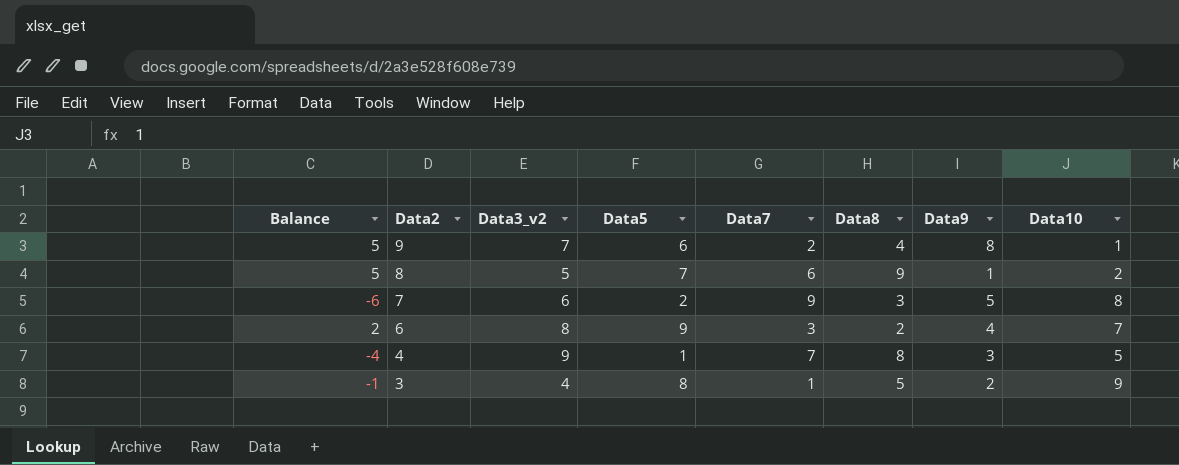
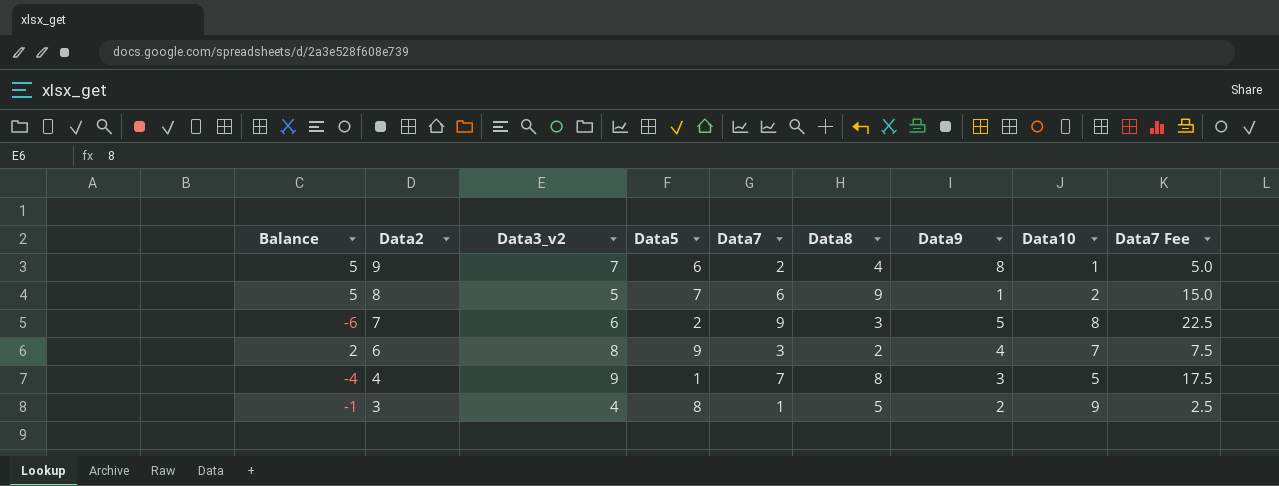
column Data7 Fee | formula: none -> [Data7] * 2.5

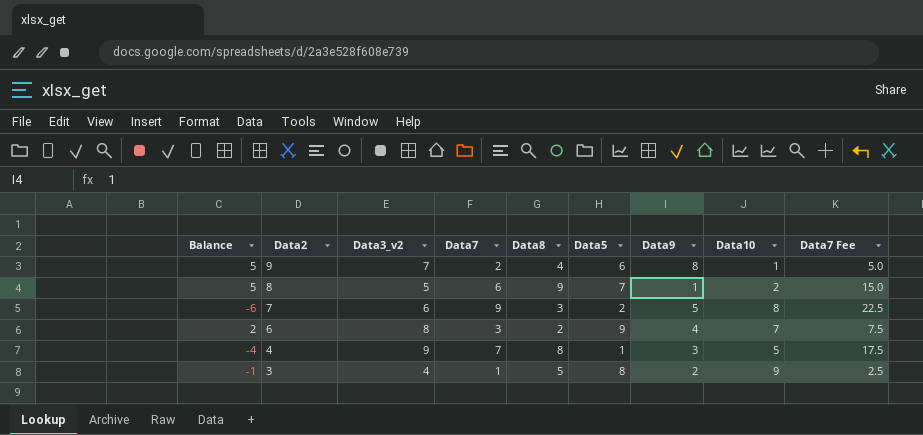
column Data5 | position: 4 -> 6

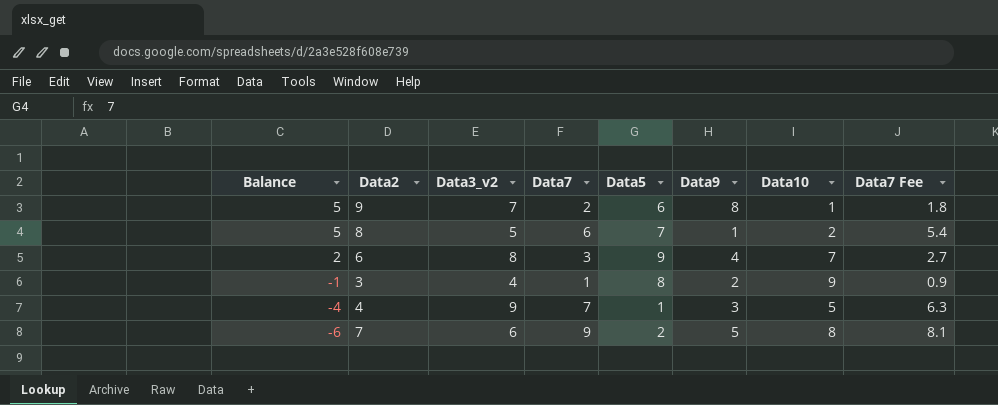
row order: Data2 descending -> Balance descending
column Data8 | position: 5 -> none
column Data7 Fee | formula: [Data7] * 2.5 -> [Data7] * 0.9

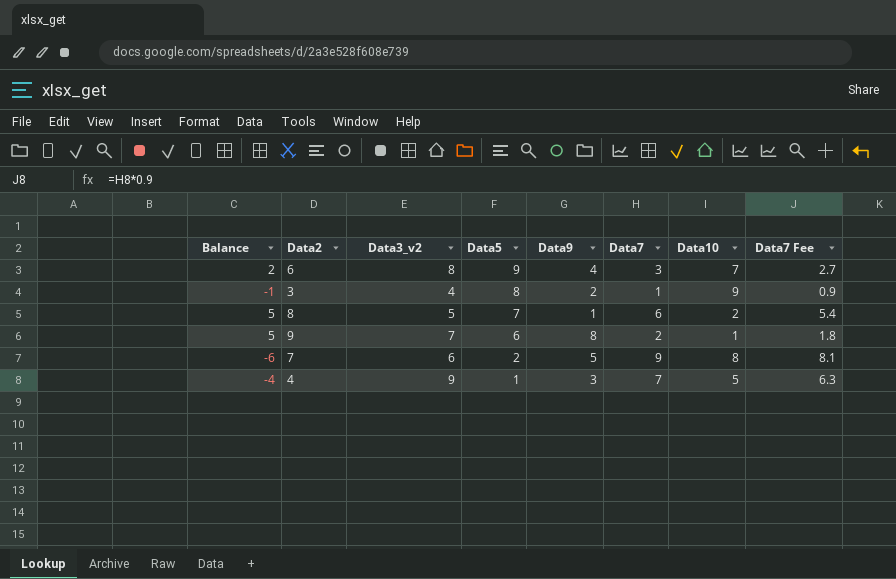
row order: Balance descending -> Data5 descending
column Data7 | position: 4 -> 6

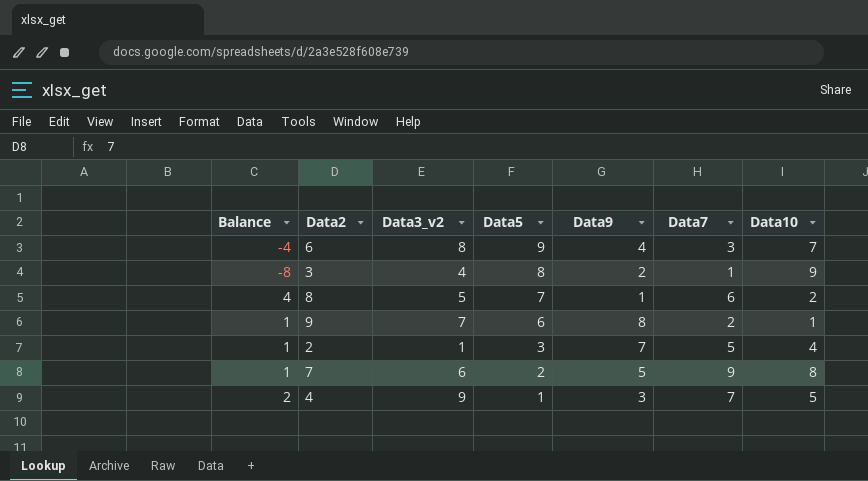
column Data7 Fee | formula: [Data7] * 0.9 -> none
column Balance | formula: [Data5] - [Data10] -> [Data7] - [Data10]
row 2: none -> 1 | 1 | 3 | 7 | 5 | 4

